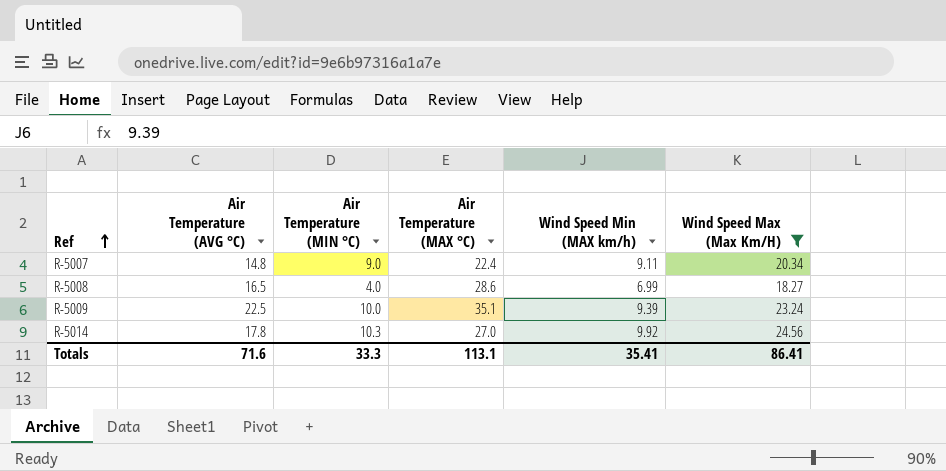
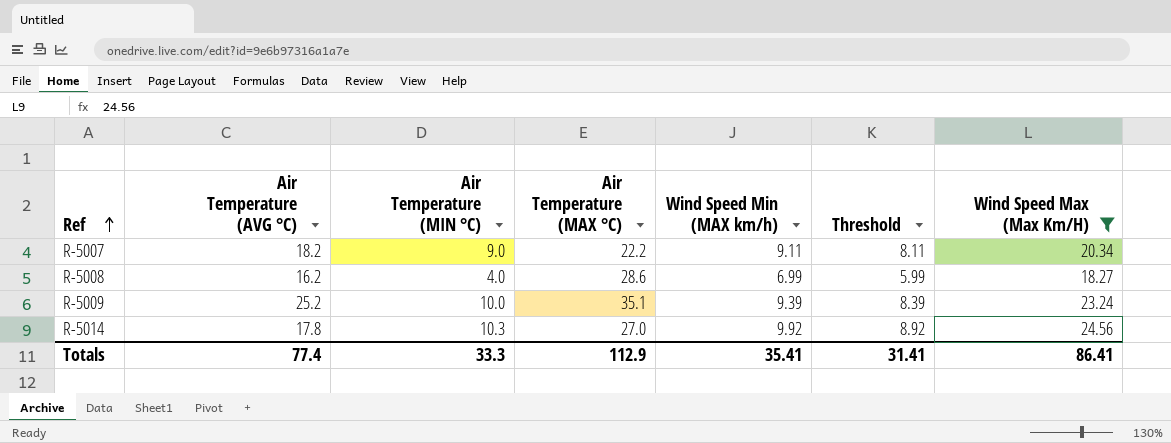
column Threshold | formula: none -> [Wind Speed Min (MAX km/h)] - 1
R-5007 | Air Temperature (AVG °C): 14.8 -> 18.2
R-5007 | Air Temperature (MAX °C): 22.4 -> 22.2
R-5008 | Air Temperature (AVG °C): 16.5 -> 16.2
R-5009 | Air Temperature (AVG °C): 22.5 -> 25.2
Totals | Air Temperature (AVG °C): 71.6 -> 77.4
Totals | Air Temperature (MAX °C): 113.1 -> 112.9

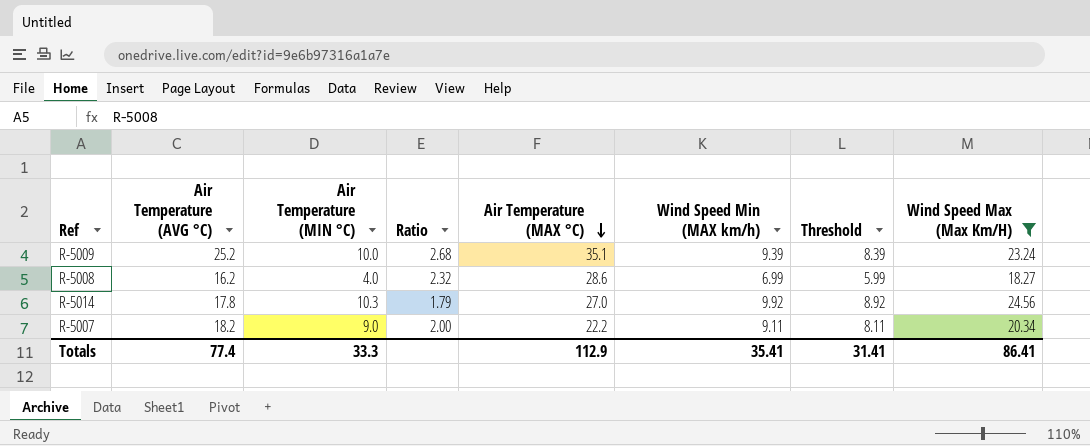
row order: Ref ascending -> Air Temperature (MAX °C) descending
column Ratio | formula: none -> [Air Temperature (AVG °C)] / [Wind Speed Min (MAX km/h)]

